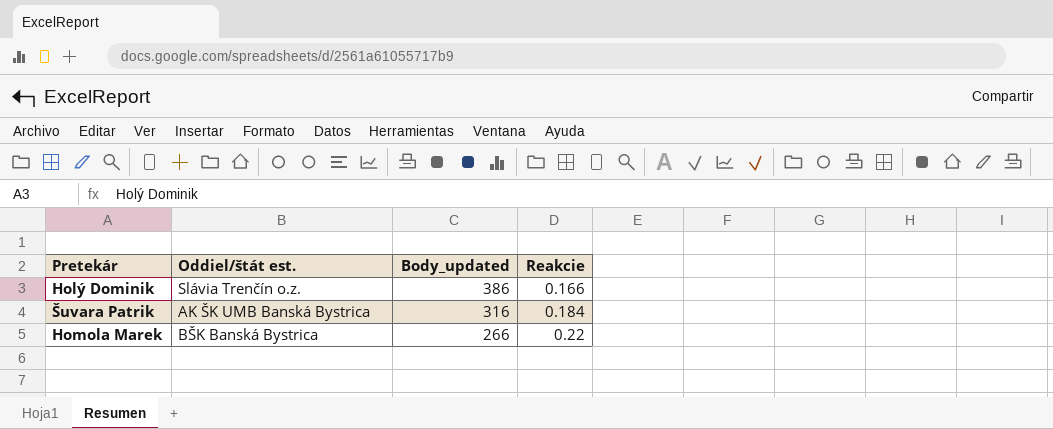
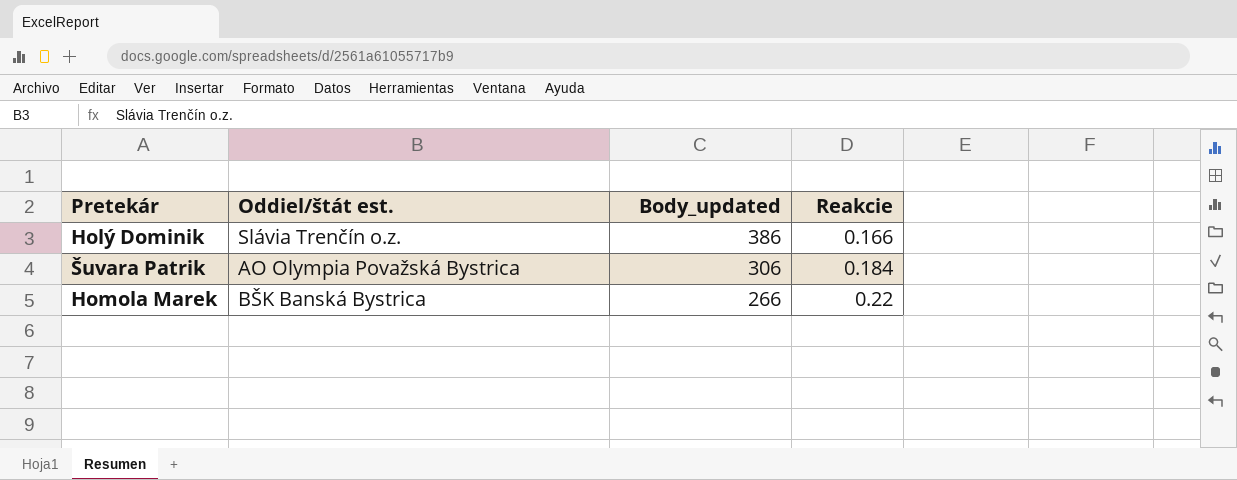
Šuvara Patrik | Oddiel/štát est.: AK ŠK UMB Banská Bystrica -> AO Olympia Považská Bystrica
Šuvara Patrik | Body_updated: 316 -> 306

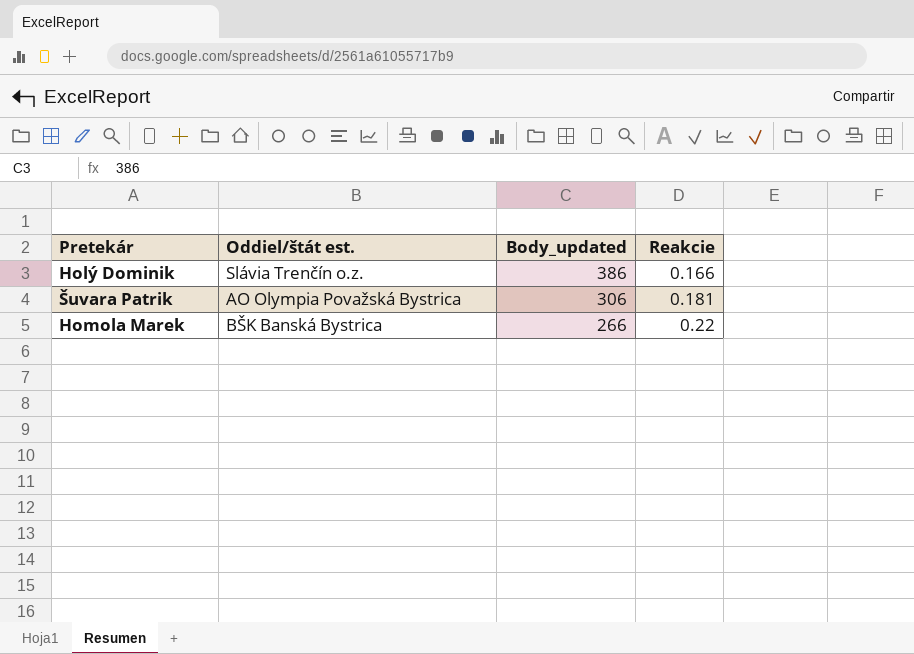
Šuvara Patrik | Reakcie: 0.184 -> 0.181

